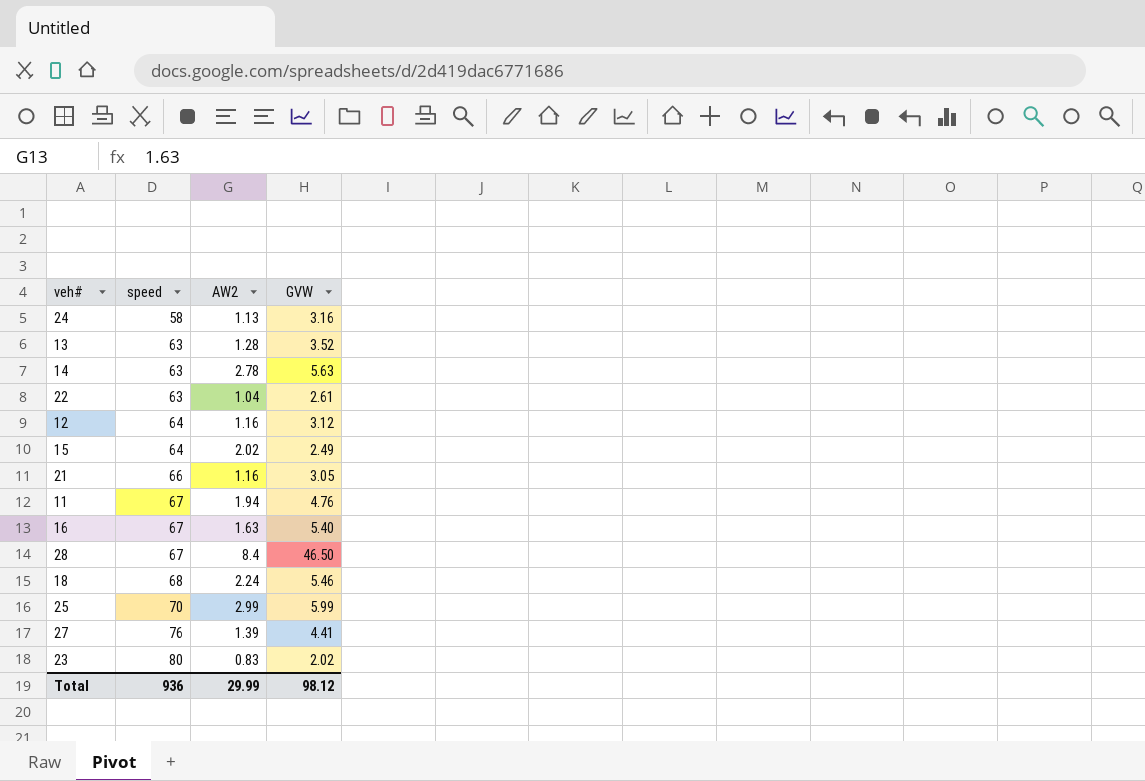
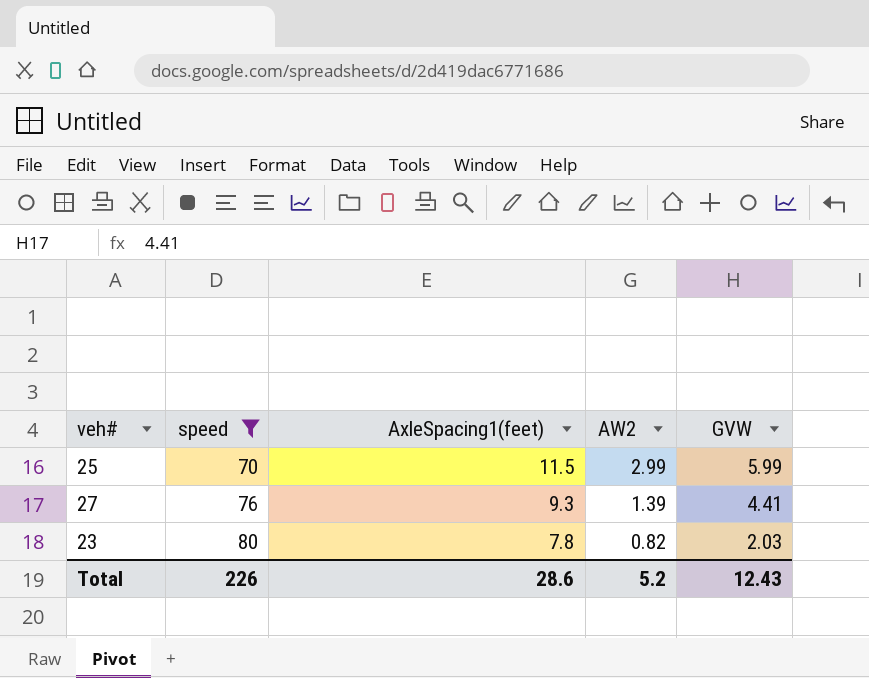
filter: none -> speed >= 70
column AxleSpacing1(feet) | position: none -> 3
23 | AW2: 0.83 -> 0.82
23 | GVW: 2.02 -> 2.03
Total | speed: 936 -> 226
Total | AW2: 29.99 -> 5.2
Total | GVW: 98.12 -> 12.43

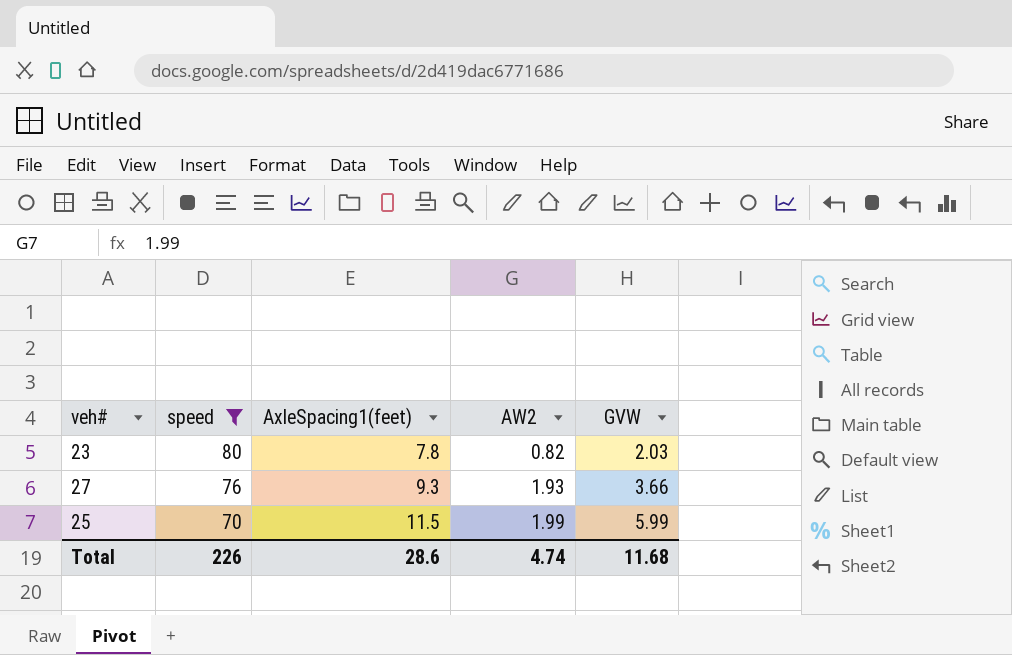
row order: speed ascending -> speed descending
27 | AW2: 1.39 -> 1.93
27 | GVW: 4.41 -> 3.66
25 | AW2: 2.99 -> 1.99
Total | AW2: 5.2 -> 4.74
Total | GVW: 12.43 -> 11.68

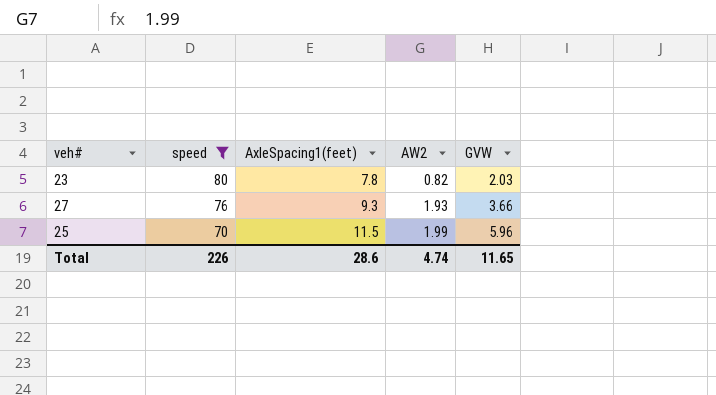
25 | GVW: 5.99 -> 5.96
Total | GVW: 11.68 -> 11.65

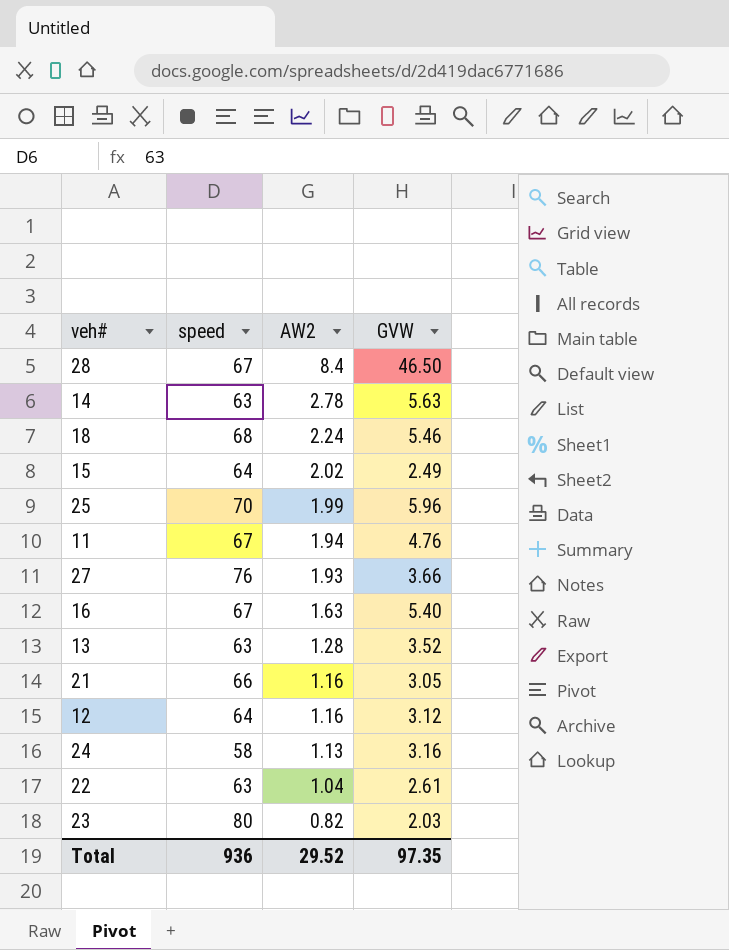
filter: speed >= 70 -> none
row order: speed descending -> AW2 descending
column AxleSpacing1(feet) | position: 3 -> none
Total | speed: 226 -> 936
Total | AW2: 4.74 -> 29.52
Total | GVW: 11.65 -> 97.35

